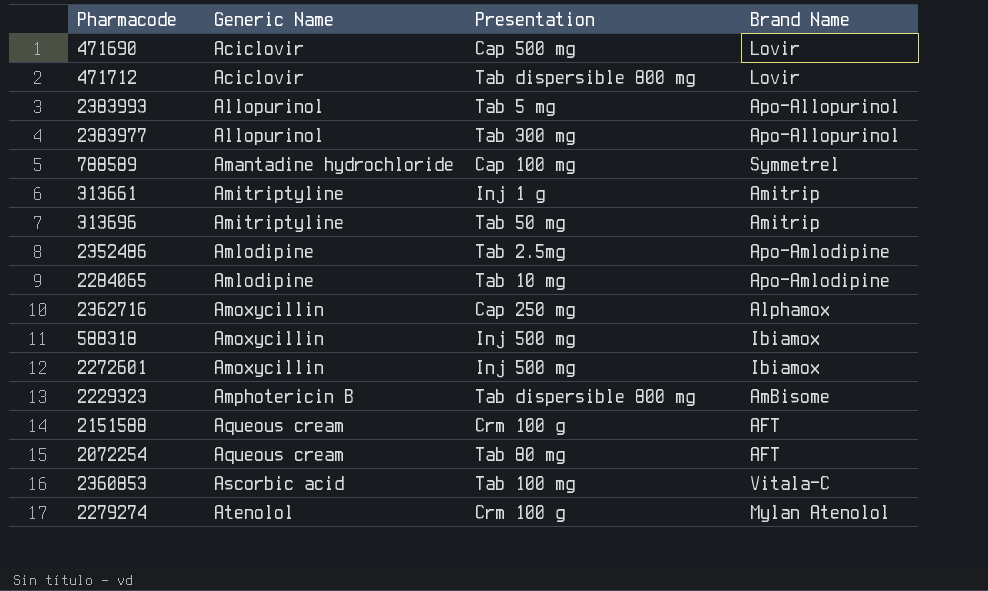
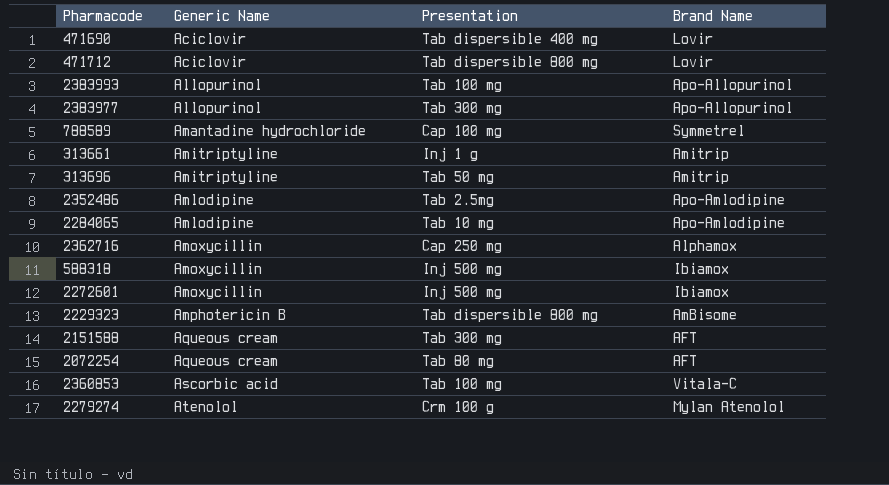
471690 | Presentation: Cap 500 mg -> Tab dispersible 400 mg
2383993 | Presentation: Tab 5 mg -> Tab 100 mg
2151588 | Presentation: Crm 100 g -> Tab 300 mg

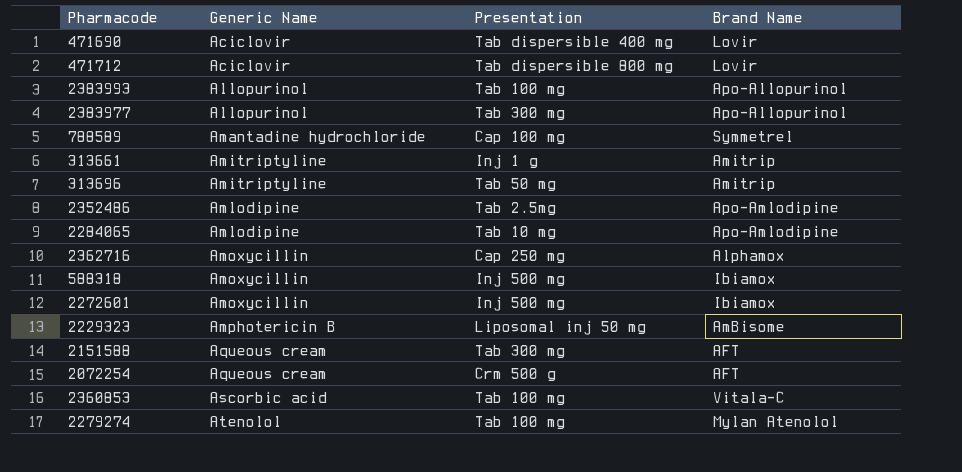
2229323 | Presentation: Tab dispersible 800 mg -> Liposomal inj 50 mg
2072254 | Presentation: Tab 80 mg -> Crm 500 g
2279274 | Presentation: Crm 100 g -> Tab 100 mg

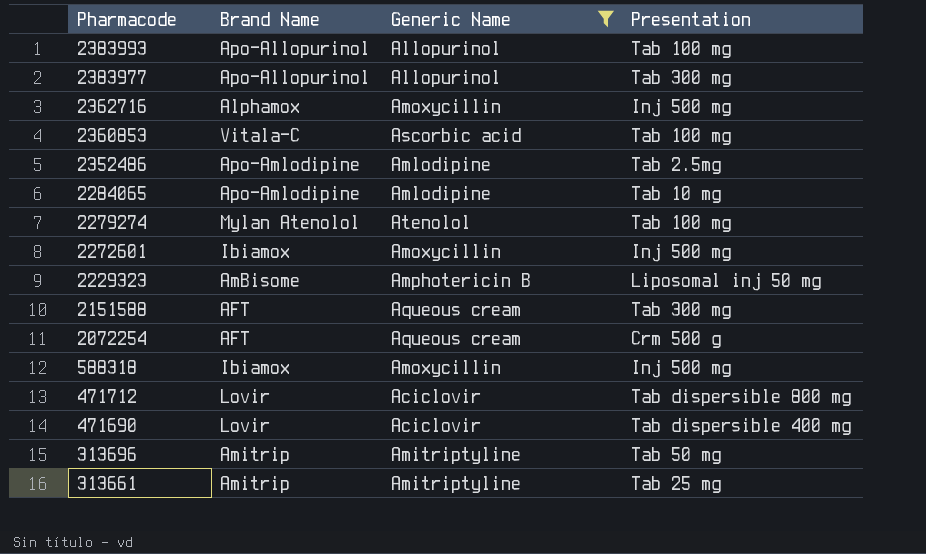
filter: none -> Generic Name != Amantadine hydrochloride
row order: Generic Name ascending -> Pharmacode descending
column Brand Name | position: 4 -> 2
2362716 | Presentation: Cap 250 mg -> Inj 500 mg
313661 | Presentation: Inj 1 g -> Tab 25 mg

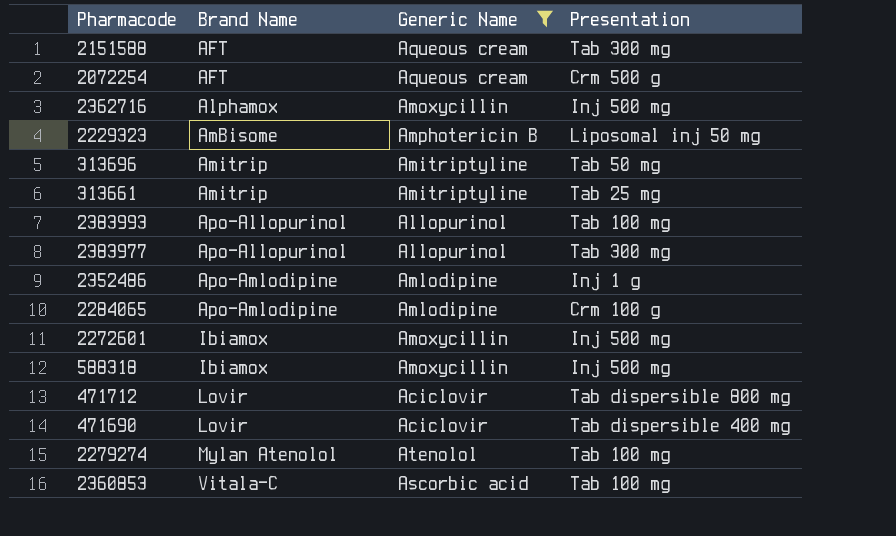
row order: Pharmacode descending -> Brand Name ascending
2352486 | Presentation: Tab 2.5mg -> Inj 1 g
2284065 | Presentation: Tab 10 mg -> Crm 100 g

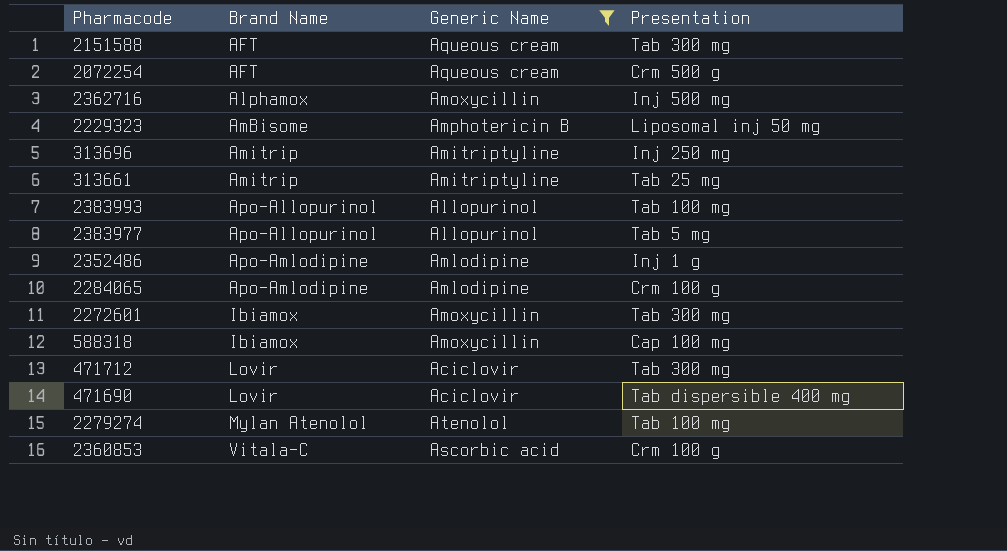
313696 | Presentation: Tab 50 mg -> Inj 250 mg
2383977 | Presentation: Tab 300 mg -> Tab 5 mg
2272601 | Presentation: Inj 500 mg -> Tab 300 mg
588318 | Presentation: Inj 500 mg -> Cap 100 mg
471712 | Presentation: Tab dispersible 800 mg -> Tab 300 mg
2360853 | Presentation: Tab 100 mg -> Crm 100 g

